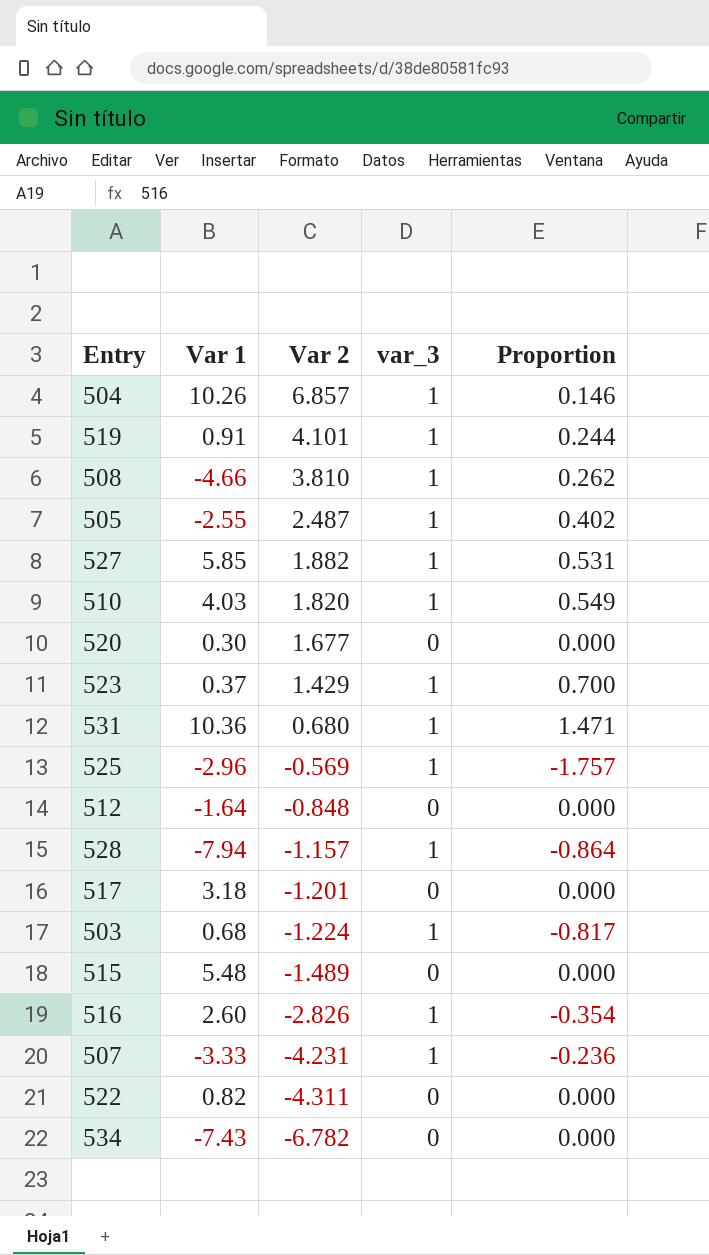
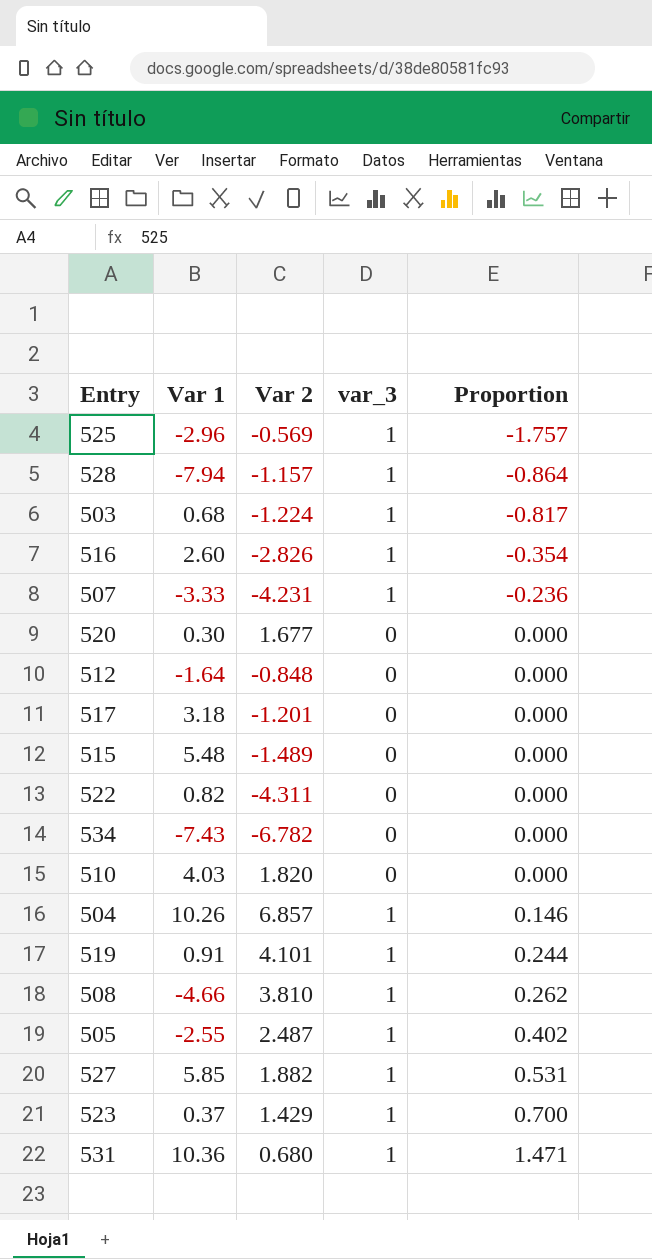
row order: Var 2 descending -> Proportion ascending
510 | var_3: 1 -> 0
510 | Proportion: 0.549 -> 0.000

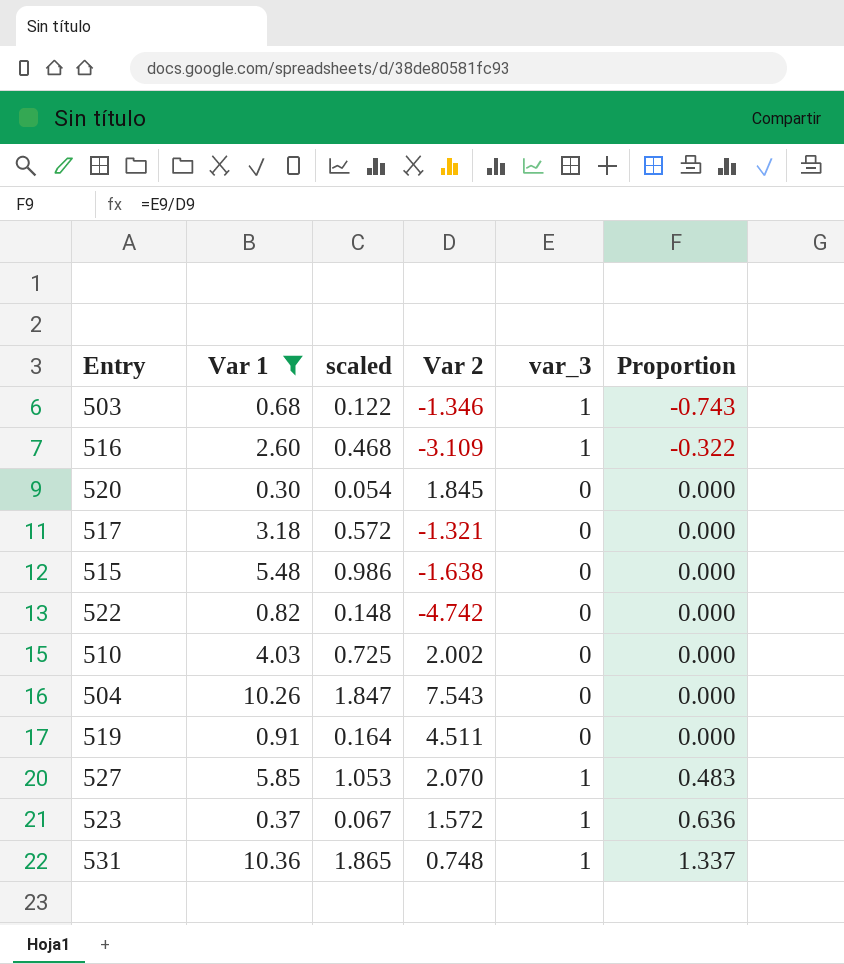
filter: none -> Var 1 >= 0.30
column scaled | formula: none -> [Var 1] * 0.18
503 | Var 2: -1.224 -> -1.346
503 | Proportion: -0.817 -> -0.743
516 | Var 2: -2.826 -> -3.109
516 | Proportion: -0.354 -> -0.322
520 | Var 2: 1.677 -> 1.845
517 | Var 2: -1.201 -> -1.321
515 | Var 2: -1.489 -> -1.638
522 | Var 2: -4.311 -> -4.742
510 | Var 2: 1.820 -> 2.002
504 | Var 2: 6.857 -> 7.543
504 | var_3: 1 -> 0
504 | Proportion: 0.146 -> 0.000
519 | Var 2: 4.101 -> 4.511
519 | var_3: 1 -> 0
519 | Proportion: 0.244 -> 0.000
527 | Var 2: 1.882 -> 2.070
527 | Proportion: 0.531 -> 0.483
523 | Var 2: 1.429 -> 1.572
523 | Proportion: 0.700 -> 0.636
531 | Var 2: 0.680 -> 0.748
531 | Proportion: 1.471 -> 1.337

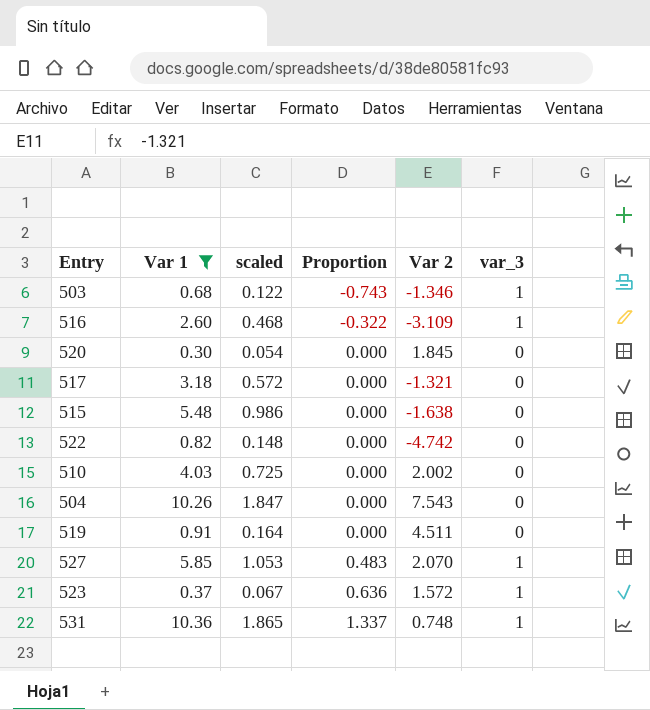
column Proportion | position: 6 -> 4

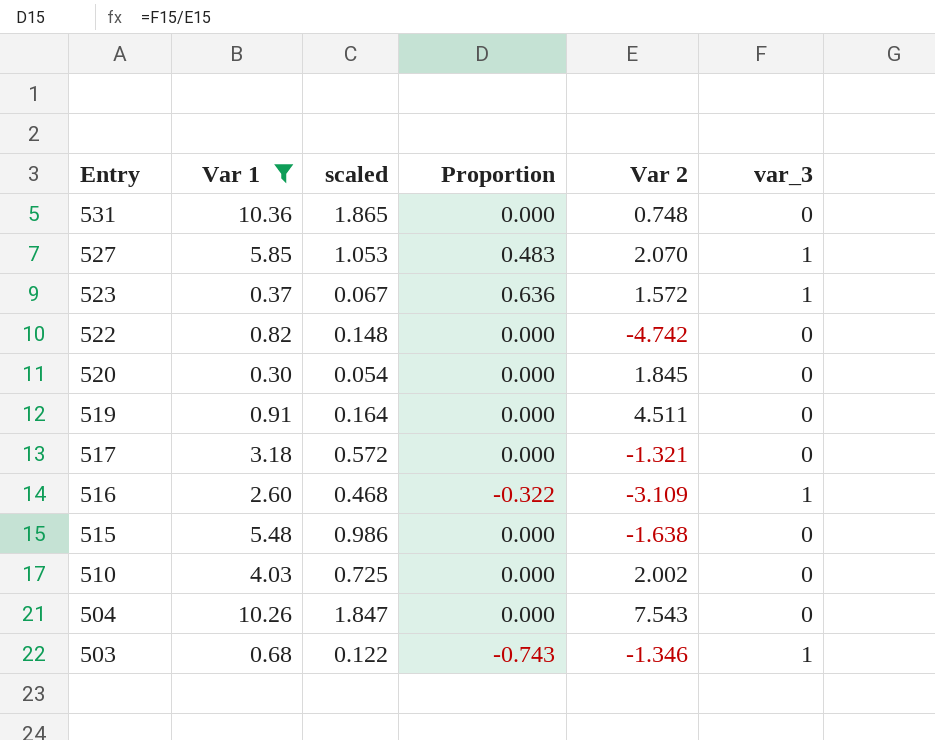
row order: Proportion ascending -> Entry descending
531 | Proportion: 1.337 -> 0.000
531 | var_3: 1 -> 0

